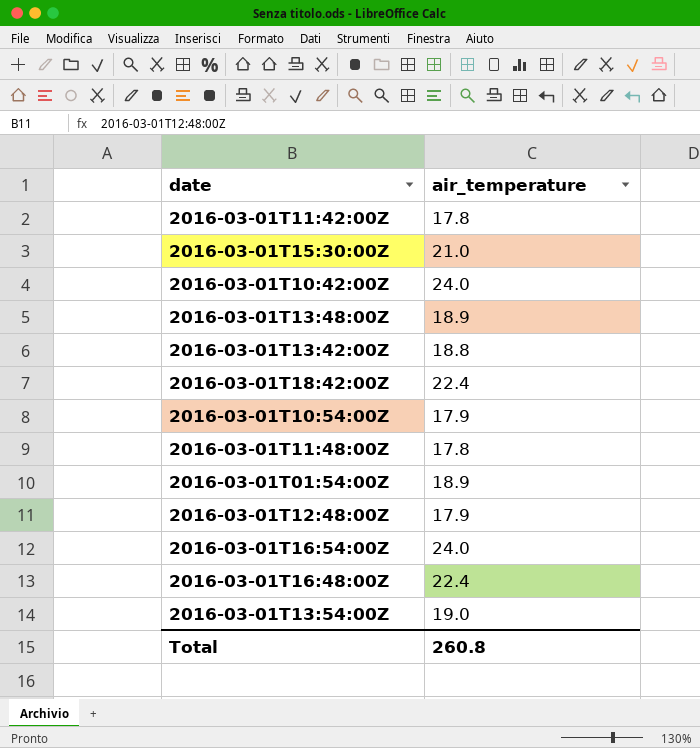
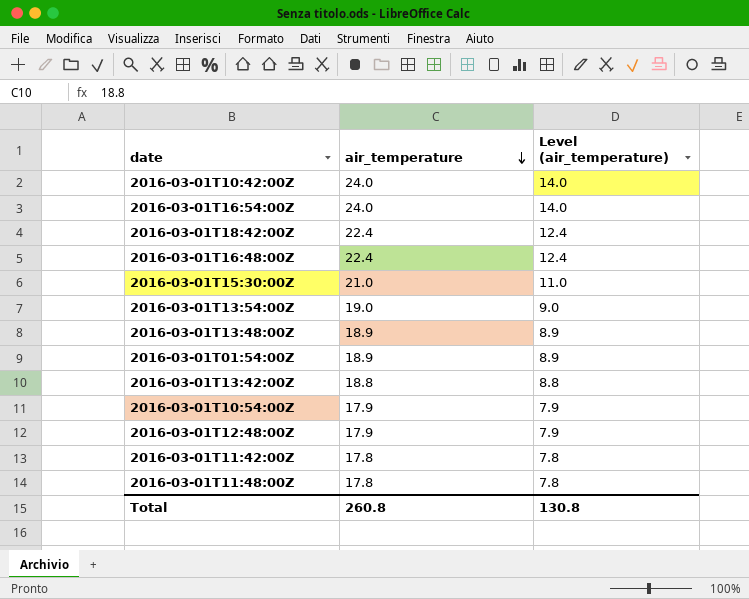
row order: none -> air_temperature descending
column Level (air_temperature) | formula: none -> [air_temperature] - 10

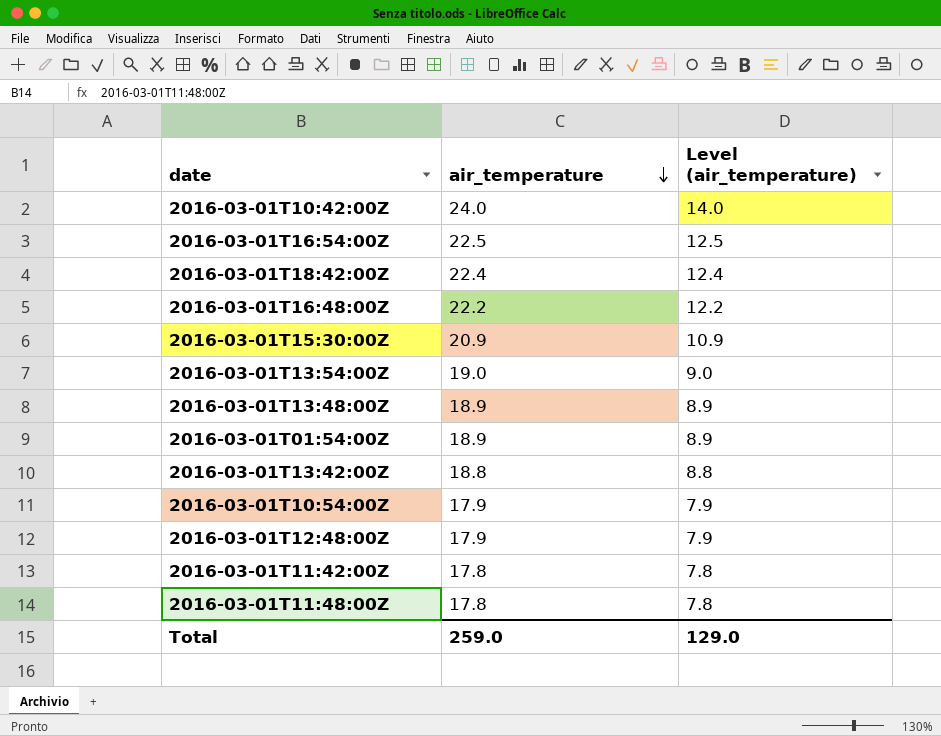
2016-03-01T16:54:00Z | air_temperature: 24.0 -> 22.5
2016-03-01T16:54:00Z | Level (air_temperature): 14.0 -> 12.5
2016-03-01T16:48:00Z | air_temperature: 22.4 -> 22.2
2016-03-01T16:48:00Z | Level (air_temperature): 12.4 -> 12.2
2016-03-01T15:30:00Z | air_temperature: 21.0 -> 20.9
2016-03-01T15:30:00Z | Level (air_temperature): 11.0 -> 10.9
Total | air_temperature: 260.8 -> 259.0
Total | Level (air_temperature): 130.8 -> 129.0

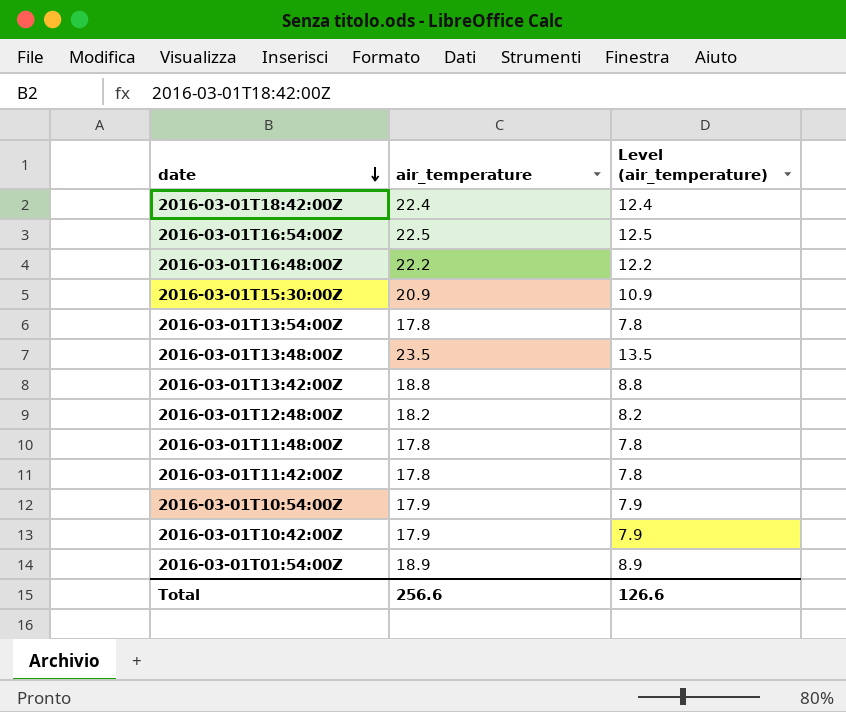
row order: air_temperature descending -> date descending
2016-03-01T13:54:00Z | air_temperature: 19.0 -> 17.8
2016-03-01T13:54:00Z | Level (air_temperature): 9.0 -> 7.8
2016-03-01T13:48:00Z | air_temperature: 18.9 -> 23.5
2016-03-01T13:48:00Z | Level (air_temperature): 8.9 -> 13.5
2016-03-01T12:48:00Z | air_temperature: 17.9 -> 18.2
2016-03-01T12:48:00Z | Level (air_temperature): 7.9 -> 8.2
2016-03-01T10:42:00Z | air_temperature: 24.0 -> 17.9
2016-03-01T10:42:00Z | Level (air_temperature): 14.0 -> 7.9
Total | air_temperature: 259.0 -> 256.6
Total | Level (air_temperature): 129.0 -> 126.6

